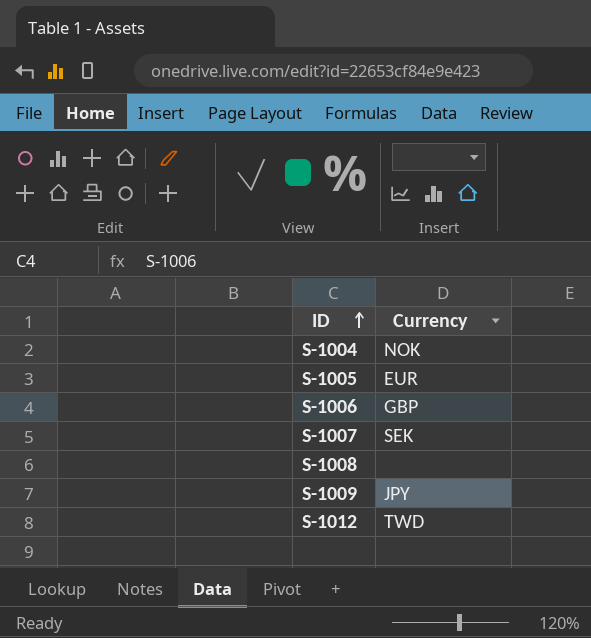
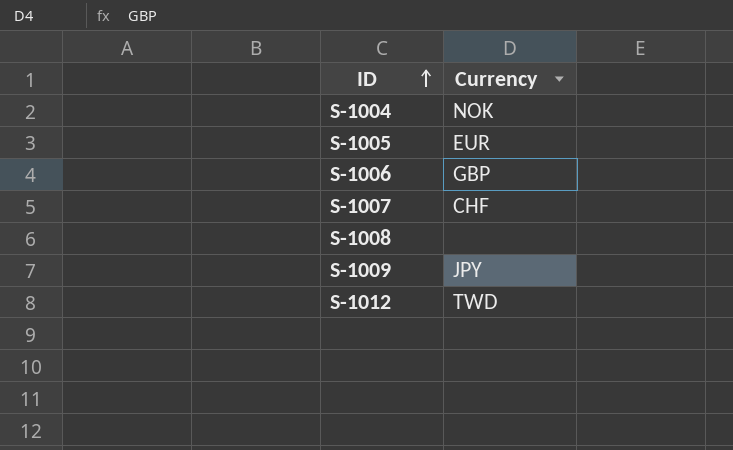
S-1007 | Currency: SEK -> CHF

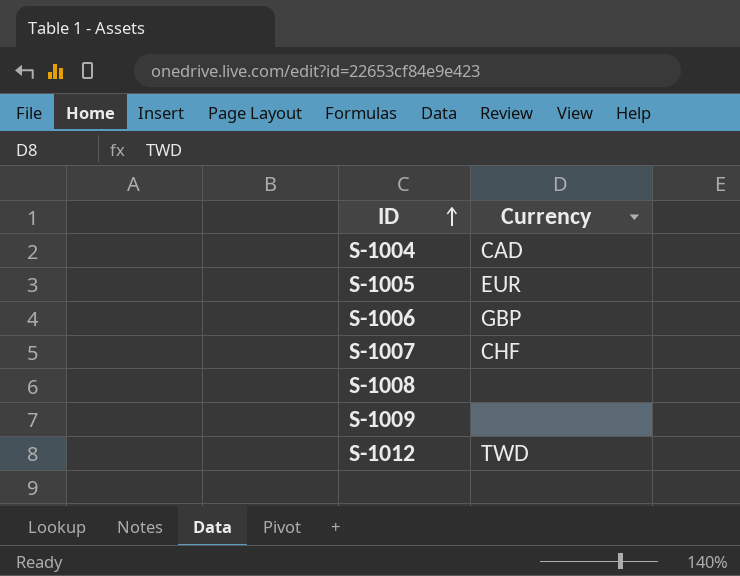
S-1004 | Currency: NOK -> CAD
S-1009 | Currency: JPY -> none

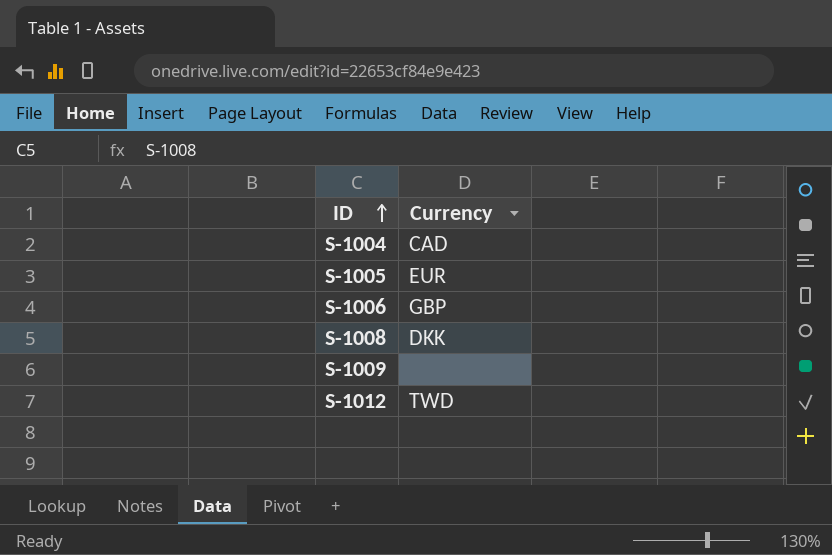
row S-1007: CHF -> none
S-1008 | Currency: none -> DKK

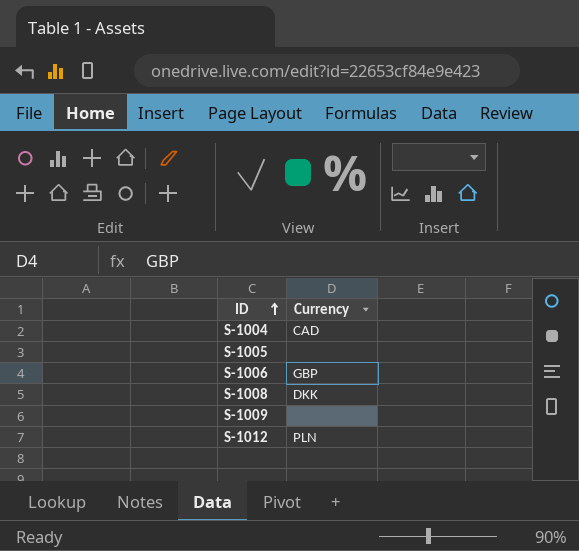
S-1005 | Currency: EUR -> none
S-1012 | Currency: TWD -> PLN

